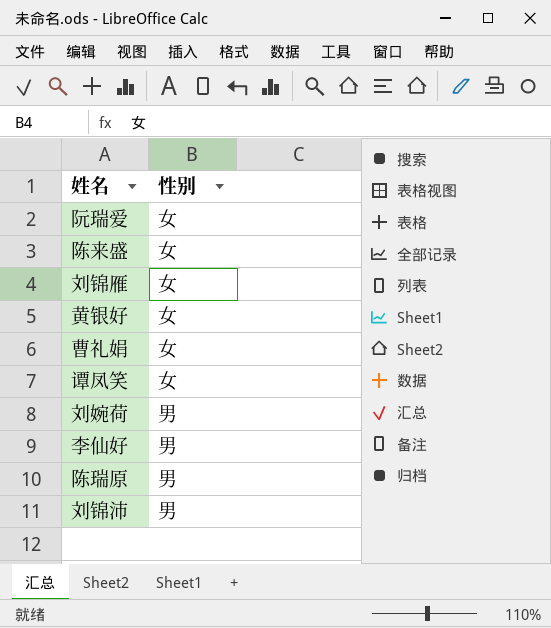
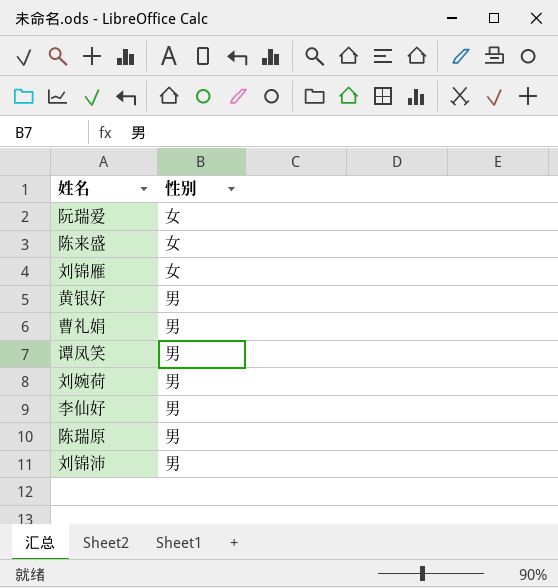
黄银好 | 性别: 女 -> 男
曹礼娟 | 性别: 女 -> 男
谭凤笑 | 性别: 女 -> 男

